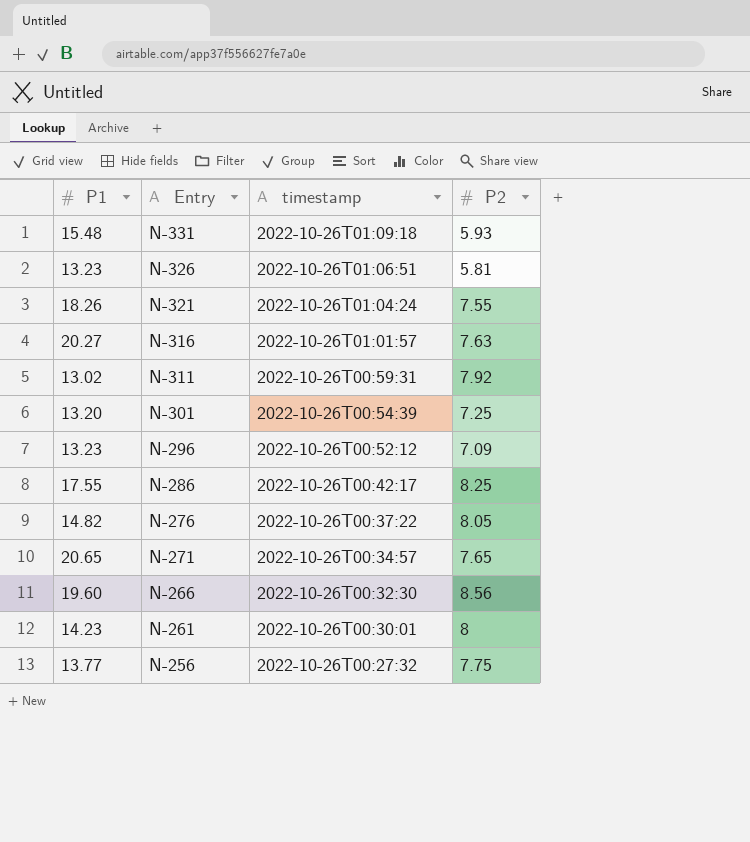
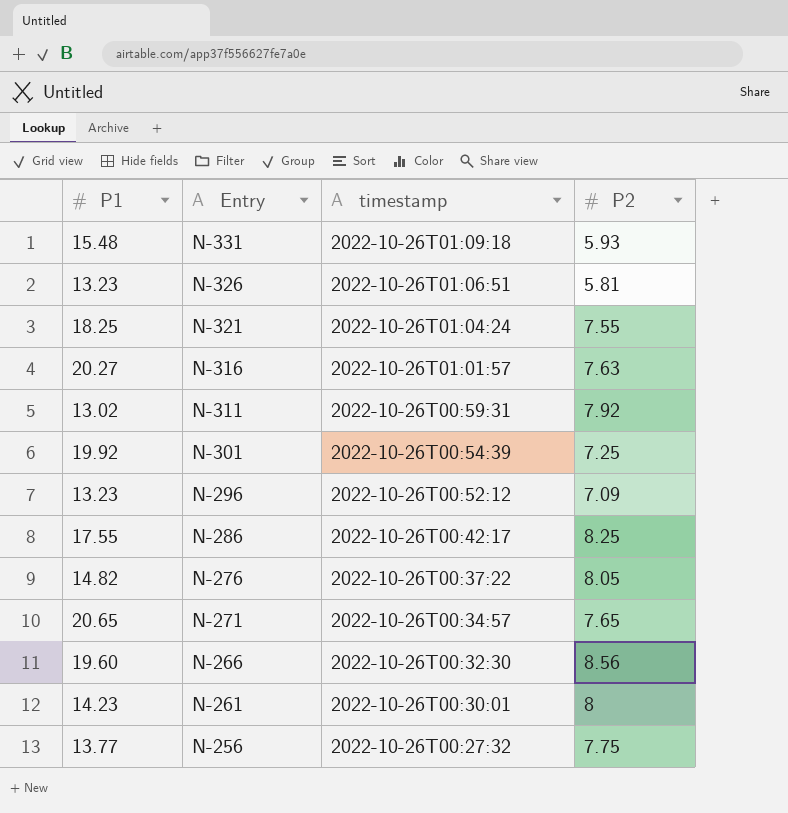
N-321 | P1: 18.26 -> 18.25
N-301 | P1: 13.20 -> 19.92

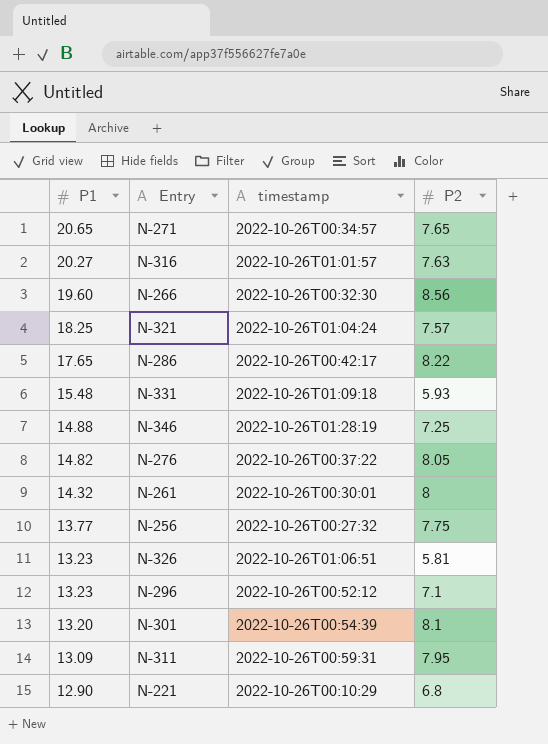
row order: Entry descending -> P1 descending
N-321 | P2: 7.55 -> 7.57
N-286 | P1: 17.55 -> 17.65
N-286 | P2: 8.25 -> 8.22
row N-346: none -> 14.88 | 2022-10-26T01:28:19 | 7.25
N-261 | P1: 14.23 -> 14.32
N-296 | P2: 7.09 -> 7.1
N-301 | P1: 19.92 -> 13.20
N-301 | P2: 7.25 -> 8.1
N-311 | P1: 13.02 -> 13.09
N-311 | P2: 7.92 -> 7.95
row N-221: none -> 12.90 | 2022-10-26T00:10:29 | 6.8

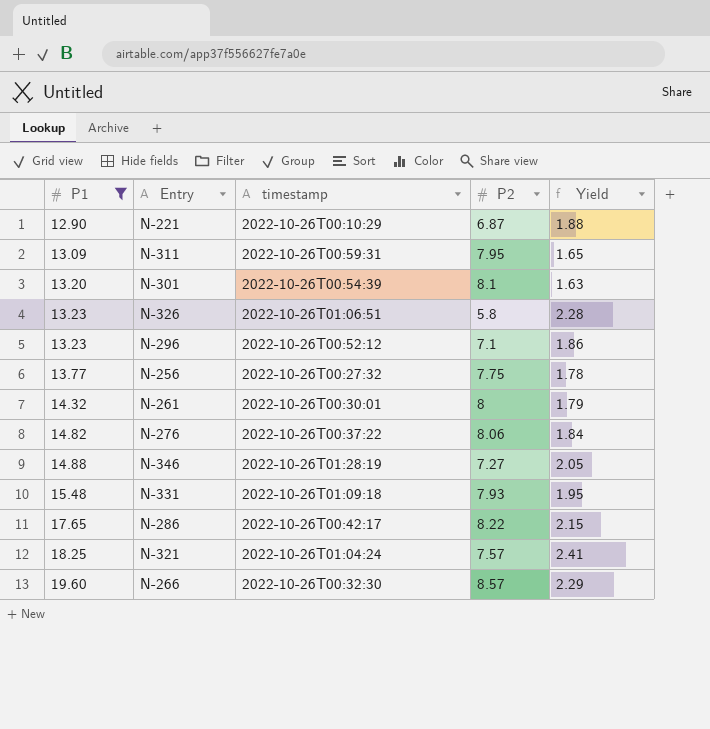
filter: none -> P1 <= 19.60
row order: P1 descending -> P1 ascending
column Yield | formula: none -> [P1] / [P2]
N-221 | P2: 6.8 -> 6.87
N-326 | P2: 5.81 -> 5.8
N-276 | P2: 8.05 -> 8.06
N-346 | P2: 7.25 -> 7.27
N-331 | P2: 5.93 -> 7.93
N-266 | P2: 8.56 -> 8.57

